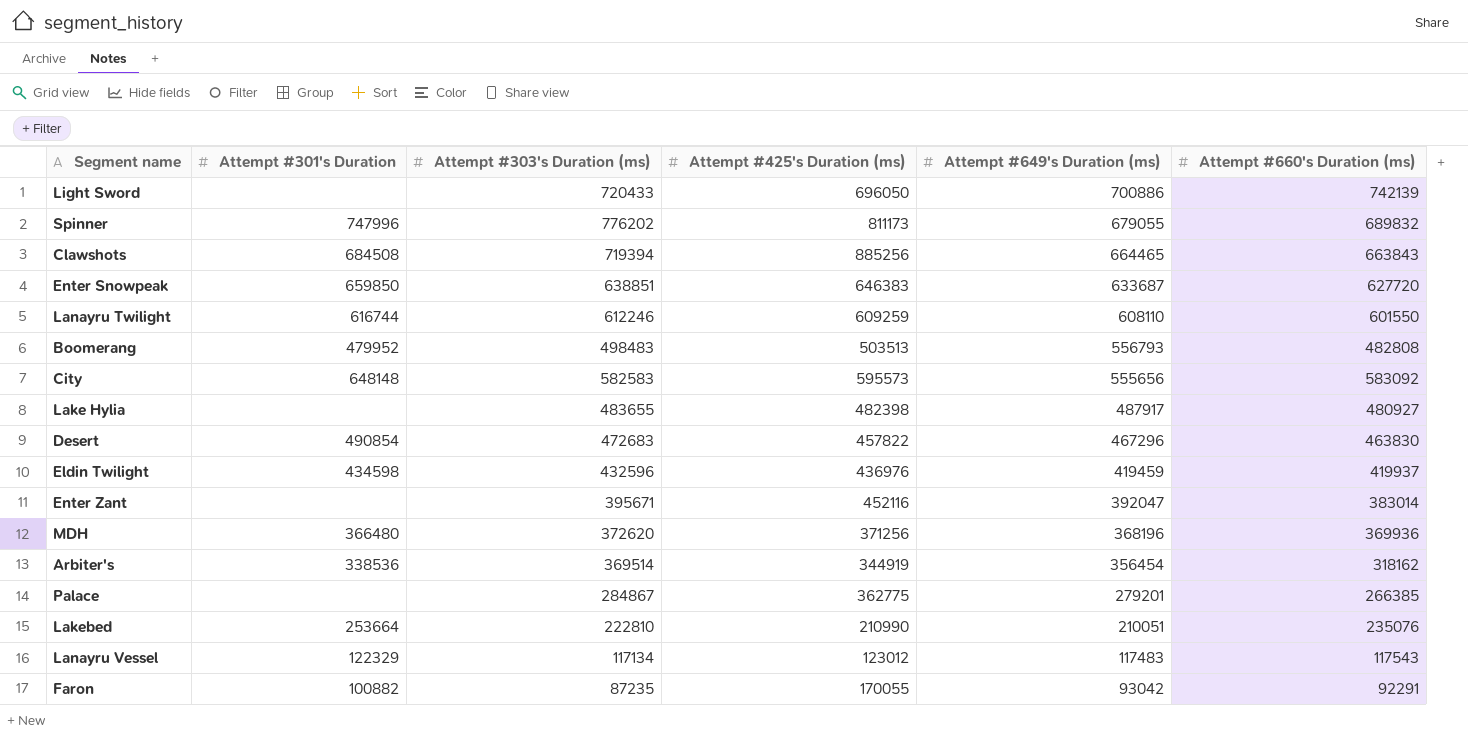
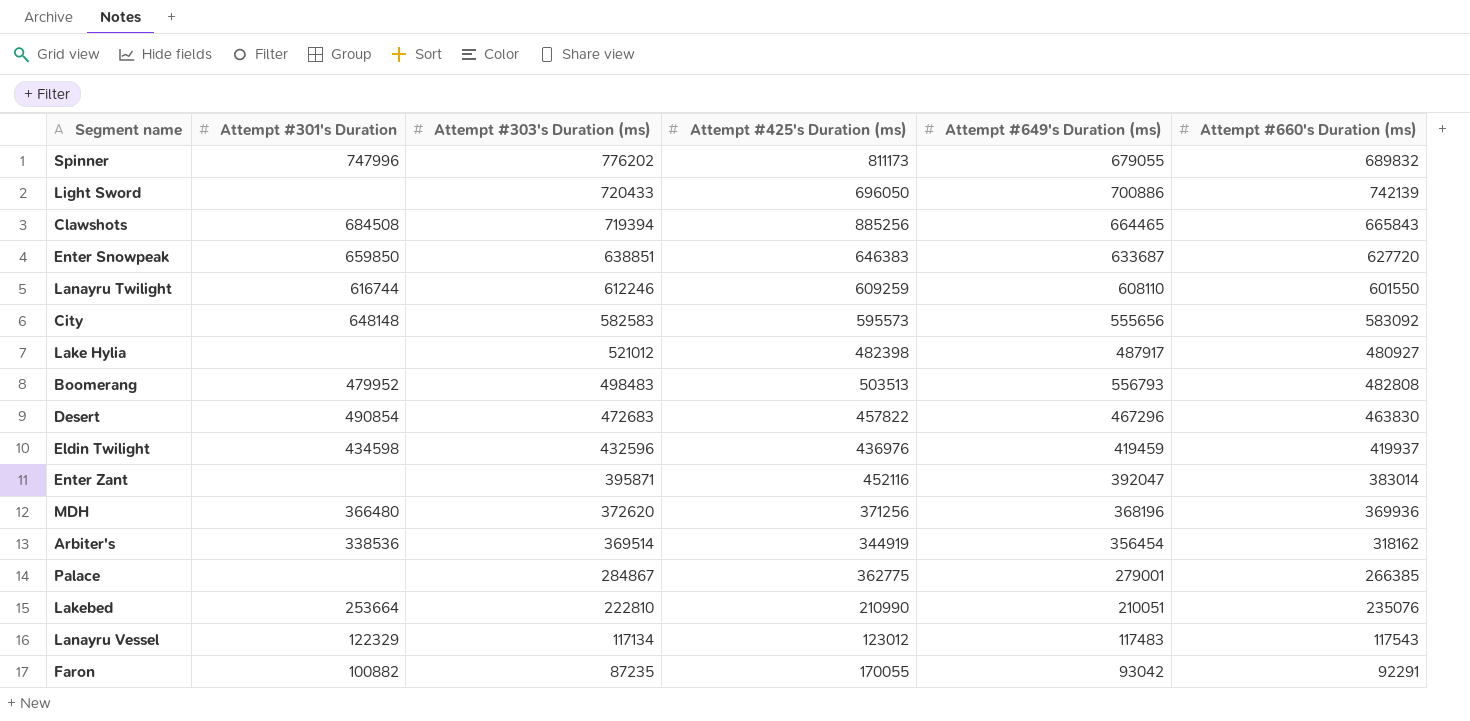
row order: Attempt #649's Duration (ms) descending -> Attempt #303's Duration (ms) descending
Clawshots | Attempt #660's Duration (ms): 663843 -> 665843
Lake Hylia | Attempt #303's Duration (ms): 483655 -> 521012
Enter Zant | Attempt #303's Duration (ms): 395671 -> 395871
Palace | Attempt #649's Duration (ms): 279201 -> 279001

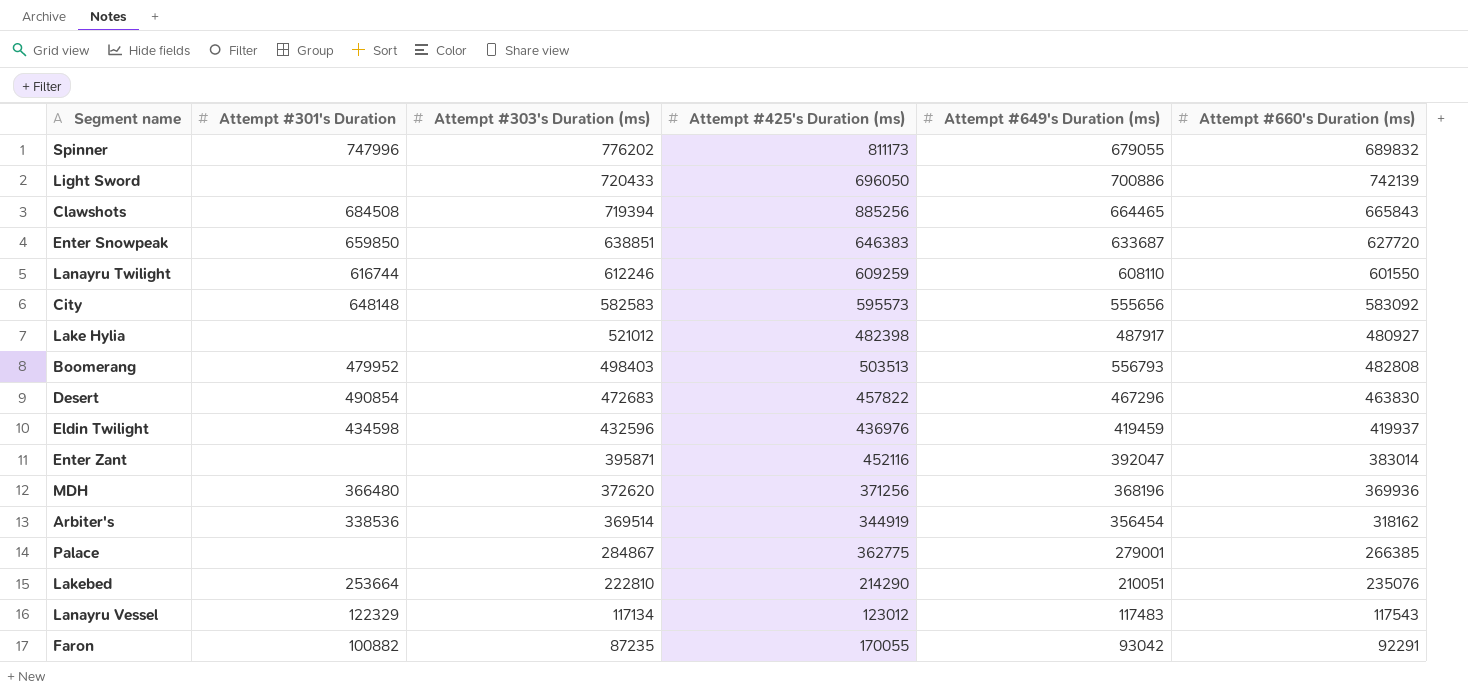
Boomerang | Attempt #303's Duration (ms): 498483 -> 498403
Lakebed | Attempt #425's Duration (ms): 210990 -> 214290

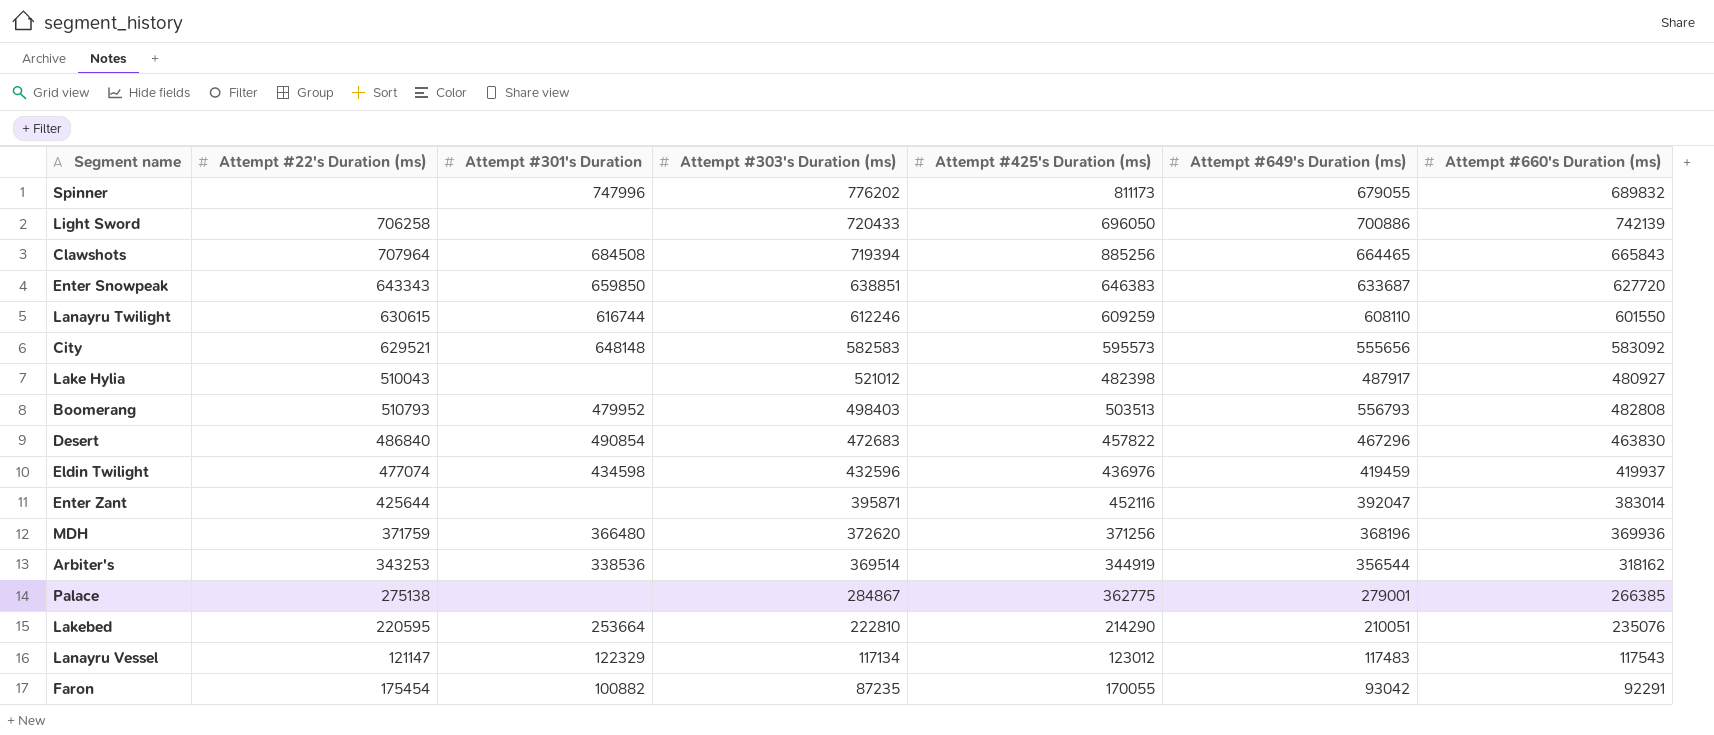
column Attempt #22's Duration (ms) | position: none -> 2
Arbiter's | Attempt #649's Duration (ms): 356454 -> 356544

